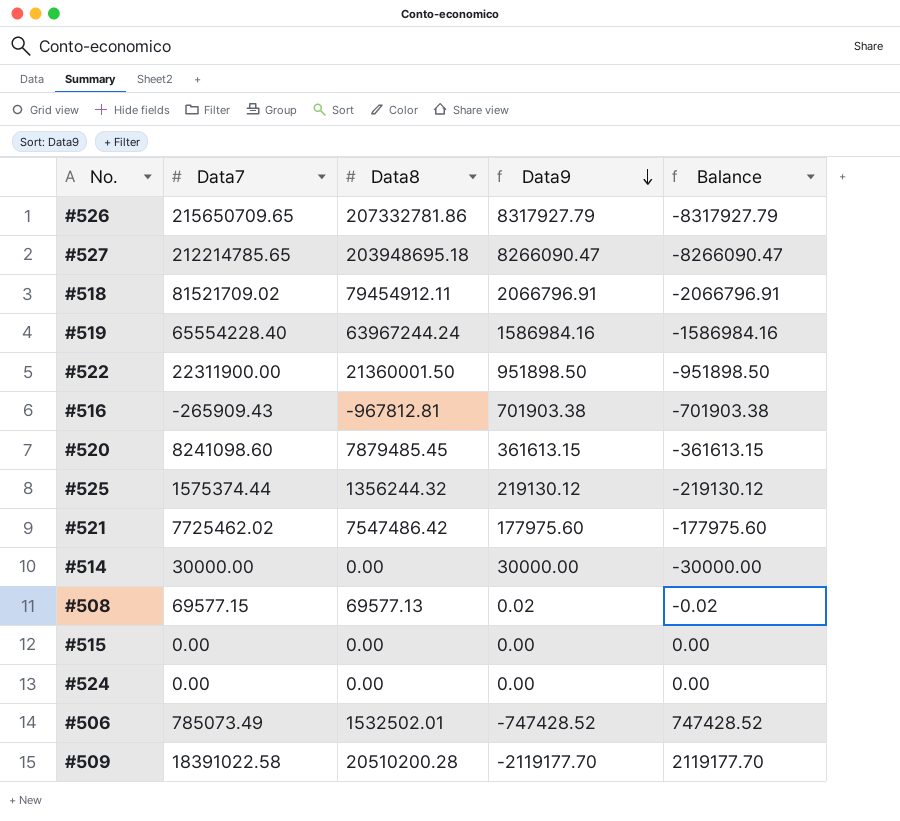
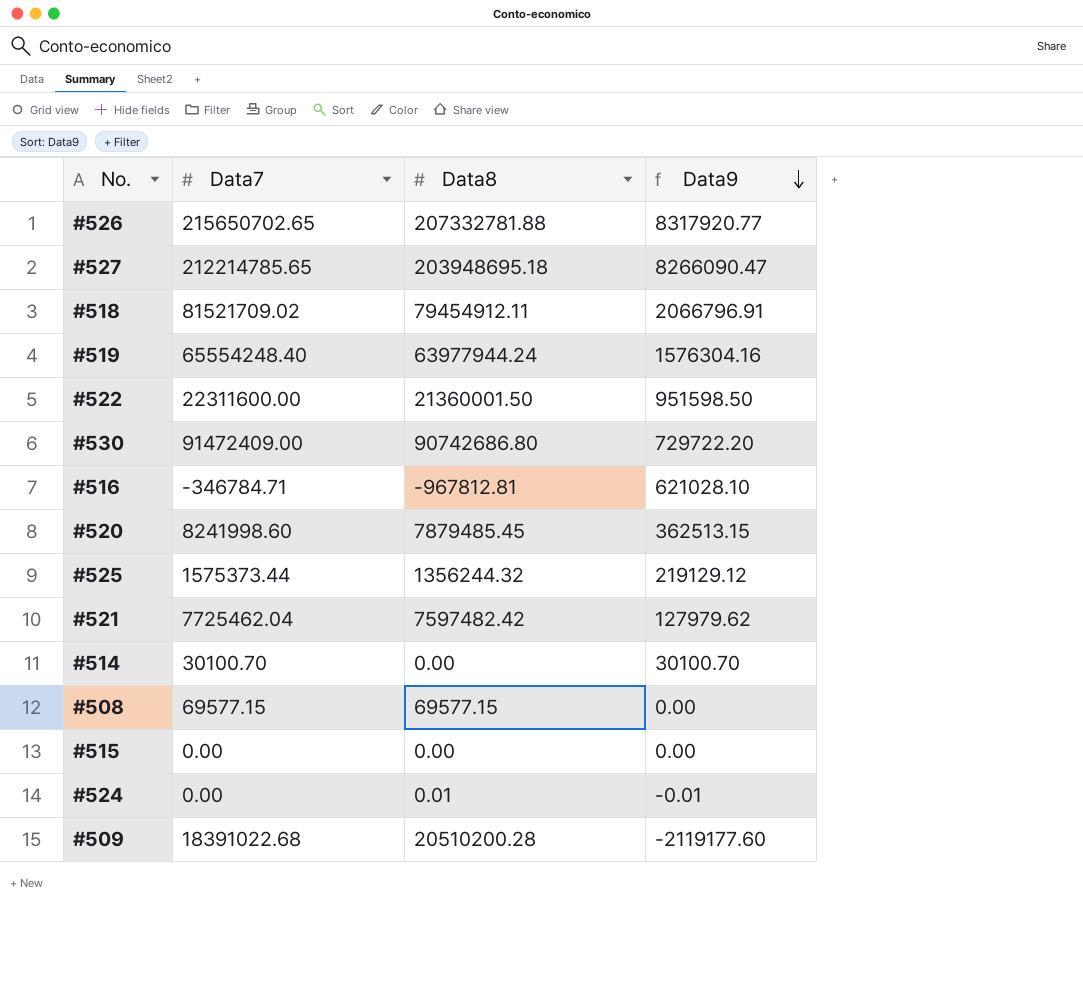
column Balance | formula: [Data8] - [Data7] -> none
row #506: 785073.49 | 1532502.01 | -747428.52 | 747428.52 -> none
#526 | Data7: 215650709.65 -> 215650702.65
#526 | Data8: 207332781.86 -> 207332781.88
#526 | Data9: 8317927.79 -> 8317920.77
#519 | Data7: 65554228.40 -> 65554248.40
#519 | Data8: 63967244.24 -> 63977944.24
#519 | Data9: 1586984.16 -> 1576304.16
#522 | Data7: 22311900.00 -> 22311600.00
#522 | Data9: 951898.50 -> 951598.50
row #530: none -> 91472409.00 | 90742686.80 | 729722.20
#516 | Data7: -265909.43 -> -346784.71
#516 | Data9: 701903.38 -> 621028.10
#520 | Data7: 8241098.60 -> 8241998.60
#520 | Data9: 361613.15 -> 362513.15
#525 | Data7: 1575374.44 -> 1575373.44
#525 | Data9: 219130.12 -> 219129.12
#521 | Data7: 7725462.02 -> 7725462.04
#521 | Data8: 7547486.42 -> 7597482.42
#521 | Data9: 177975.60 -> 127979.62
#514 | Data7: 30000.00 -> 30100.70
#514 | Data9: 30000.00 -> 30100.70
#508 | Data8: 69577.13 -> 69577.15
#508 | Data9: 0.02 -> 0.00
#524 | Data8: 0.00 -> 0.01
#524 | Data9: 0.00 -> -0.01
#509 | Data7: 18391022.58 -> 18391022.68
#509 | Data9: -2119177.70 -> -2119177.60

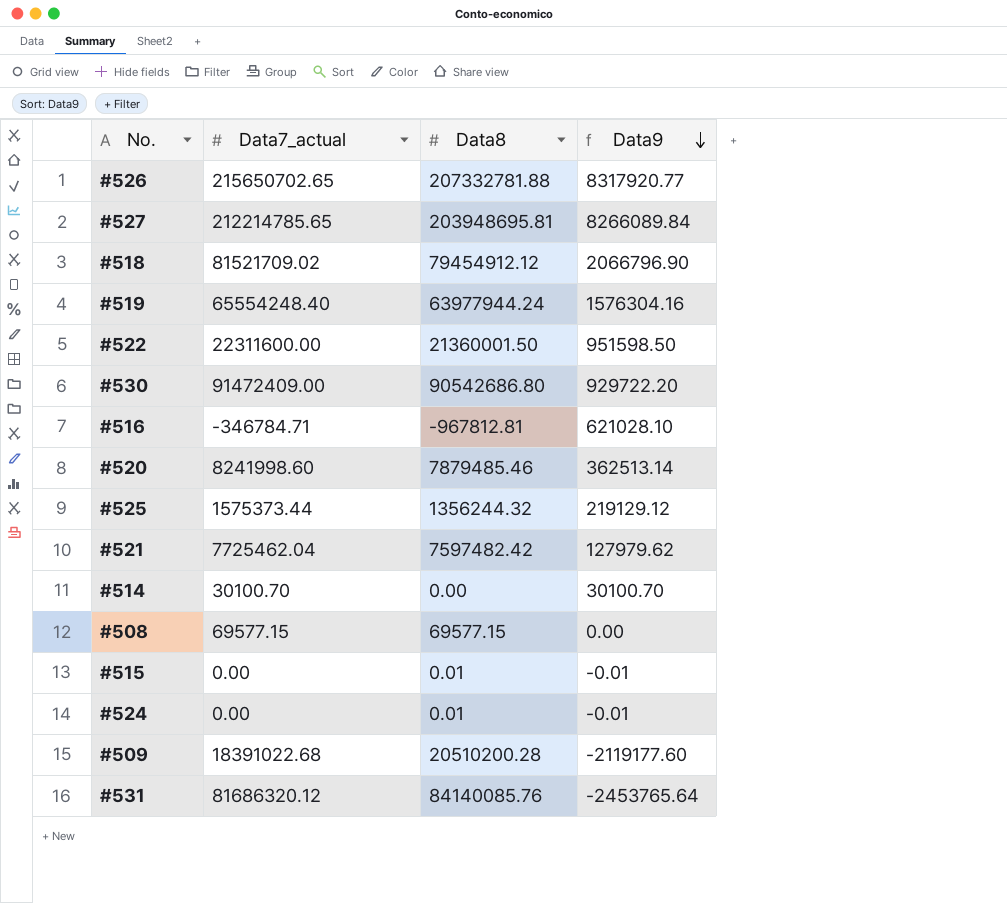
column name: Data7 -> Data7_actual
#527 | Data8: 203948695.18 -> 203948695.81
#527 | Data9: 8266090.47 -> 8266089.84
#518 | Data8: 79454912.11 -> 79454912.12
#518 | Data9: 2066796.91 -> 2066796.90
#530 | Data8: 90742686.80 -> 90542686.80
#530 | Data9: 729722.20 -> 929722.20
#520 | Data8: 7879485.45 -> 7879485.46
#520 | Data9: 362513.15 -> 362513.14
#515 | Data8: 0.00 -> 0.01
#515 | Data9: 0.00 -> -0.01
row #531: none -> 81686320.12 | 84140085.76 | -2453765.64

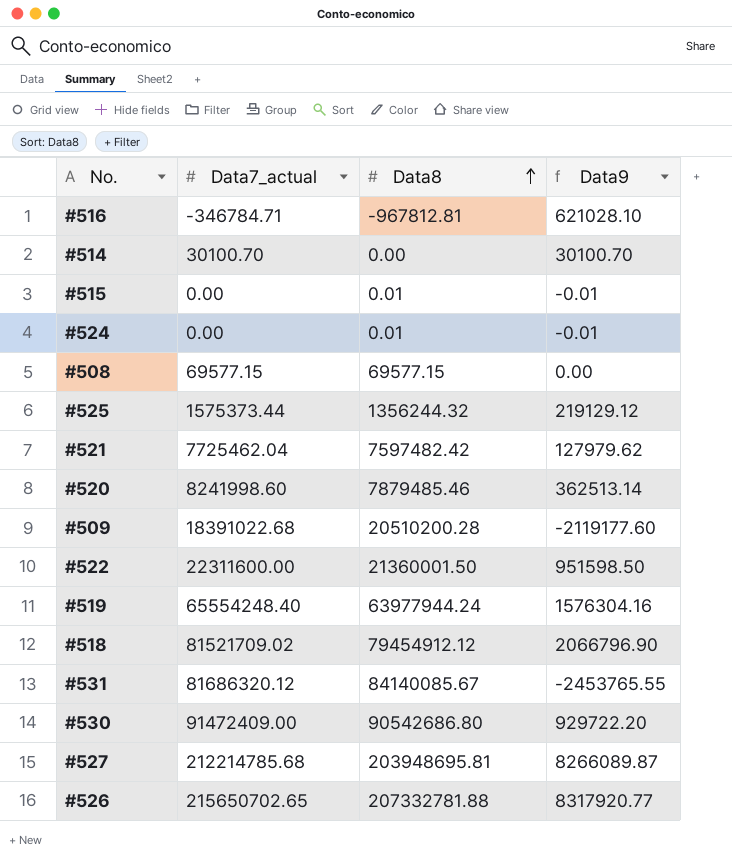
row order: Data9 descending -> Data8 ascending
#531 | Data8: 84140085.76 -> 84140085.67
#531 | Data9: -2453765.64 -> -2453765.55
#527 | Data7_actual: 212214785.65 -> 212214785.68
#527 | Data9: 8266089.84 -> 8266089.87

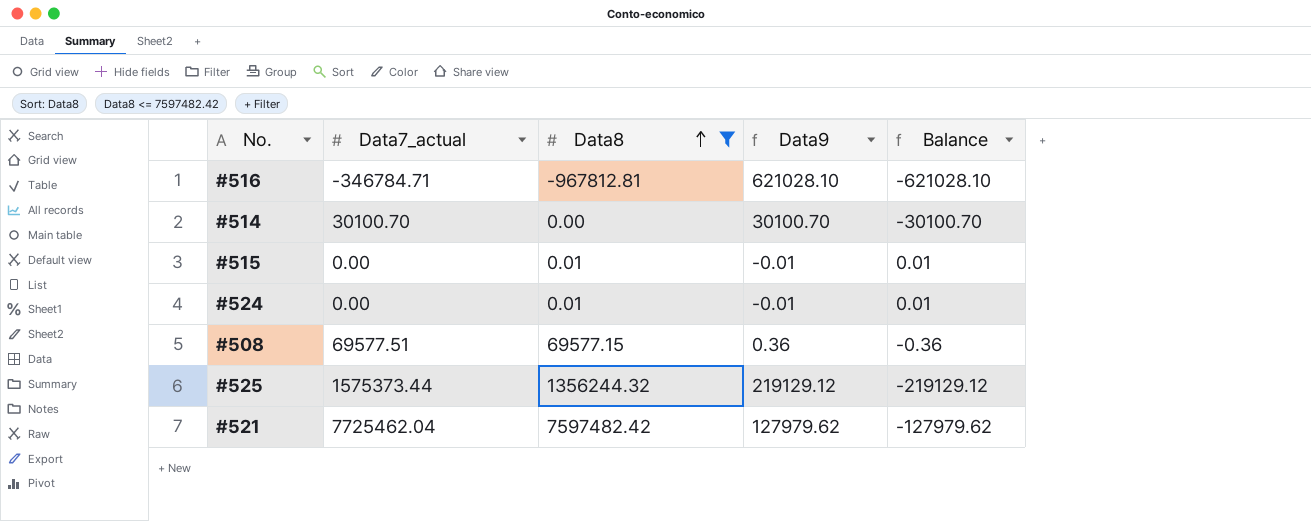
filter: none -> Data8 <= 7597482.42
column Balance | formula: none -> [Data8] - [Data7_actual]
#508 | Data7_actual: 69577.15 -> 69577.51
#508 | Data9: 0.00 -> 0.36

